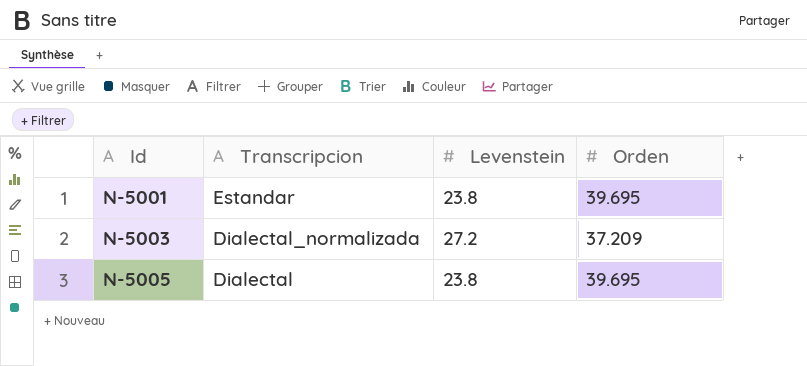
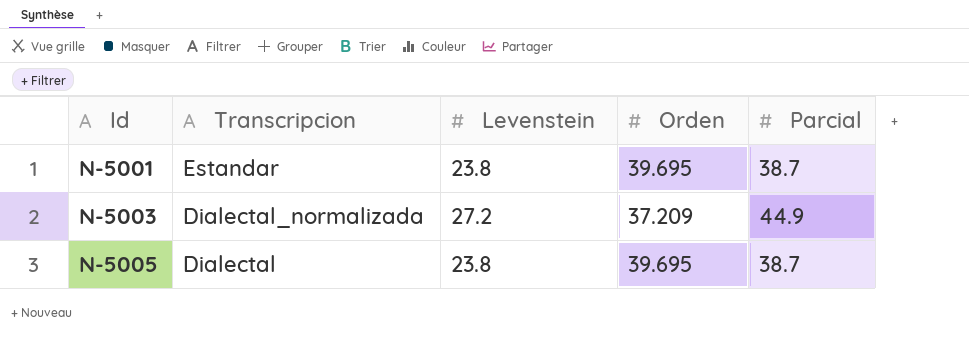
column Parcial | position: none -> 5

